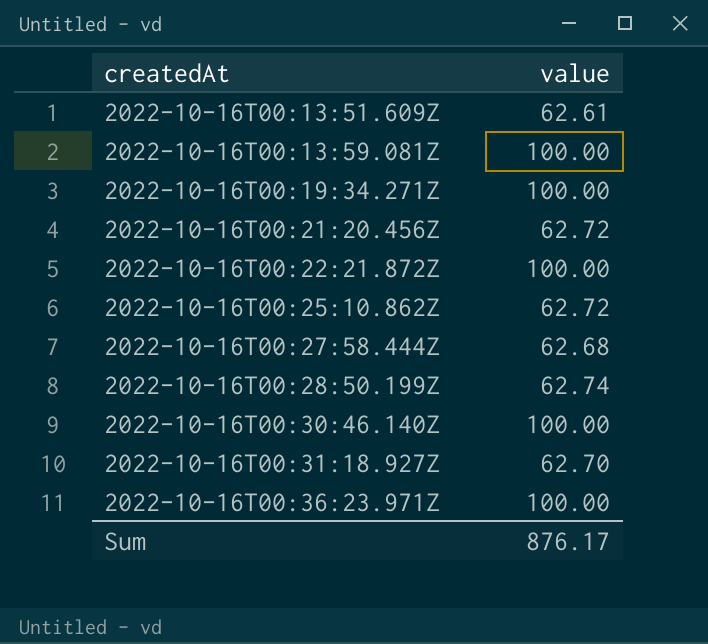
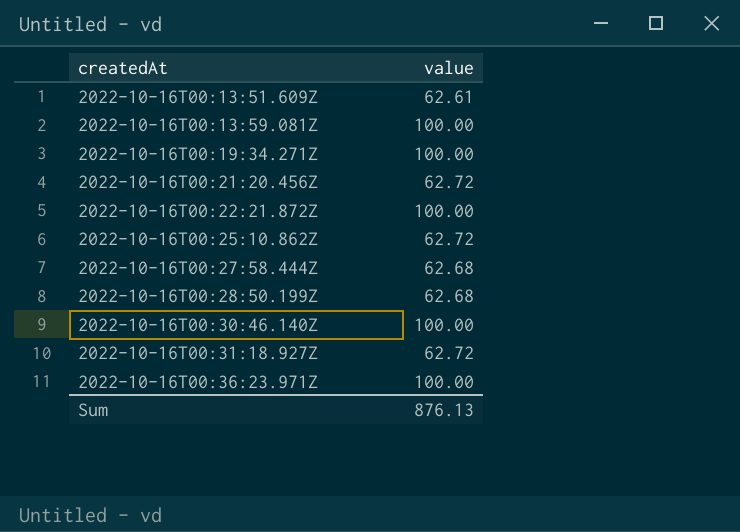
2022-10-16T00:28:50.199Z | value: 62.74 -> 62.68
2022-10-16T00:31:18.927Z | value: 62.70 -> 62.72
Sum | value: 876.17 -> 876.13

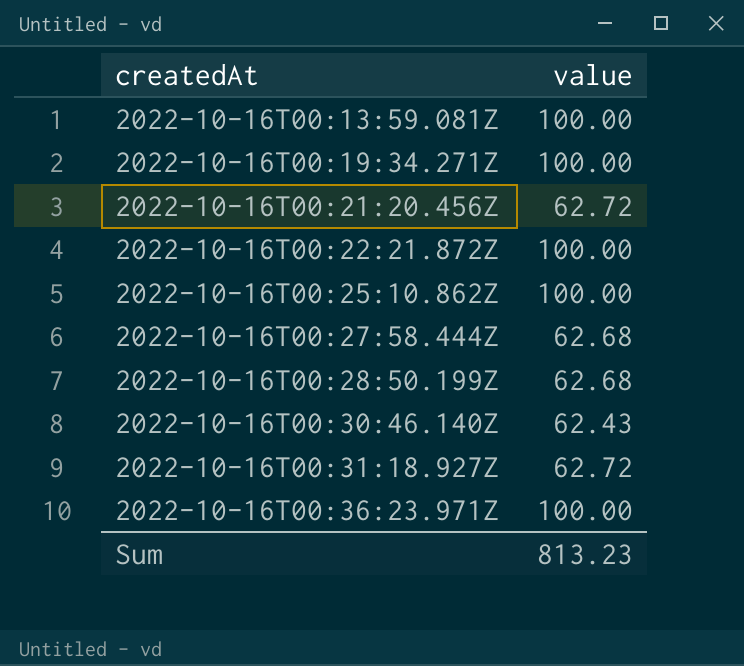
row 2022-10-16T00:13:51.609Z: 62.61 -> none
2022-10-16T00:25:10.862Z | value: 62.72 -> 100.00
2022-10-16T00:30:46.140Z | value: 100.00 -> 62.43
Sum | value: 876.13 -> 813.23

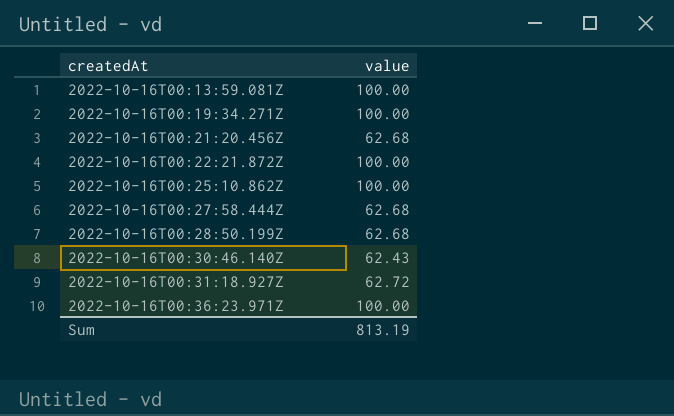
2022-10-16T00:21:20.456Z | value: 62.72 -> 62.68
Sum | value: 813.23 -> 813.19

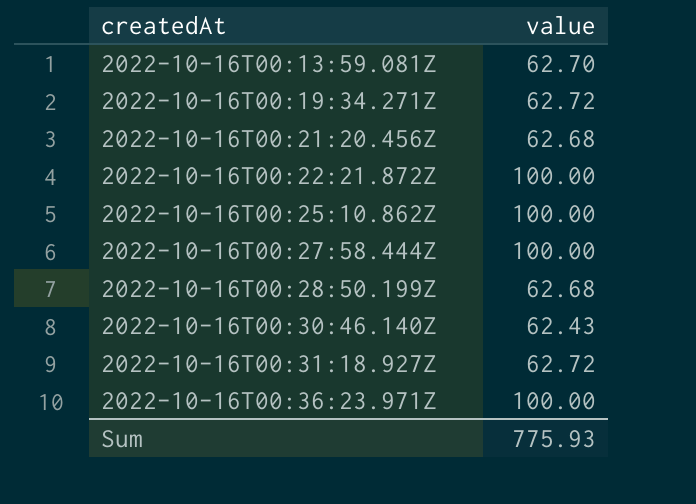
2022-10-16T00:13:59.081Z | value: 100.00 -> 62.70
2022-10-16T00:19:34.271Z | value: 100.00 -> 62.72
2022-10-16T00:27:58.444Z | value: 62.68 -> 100.00
Sum | value: 813.19 -> 775.93

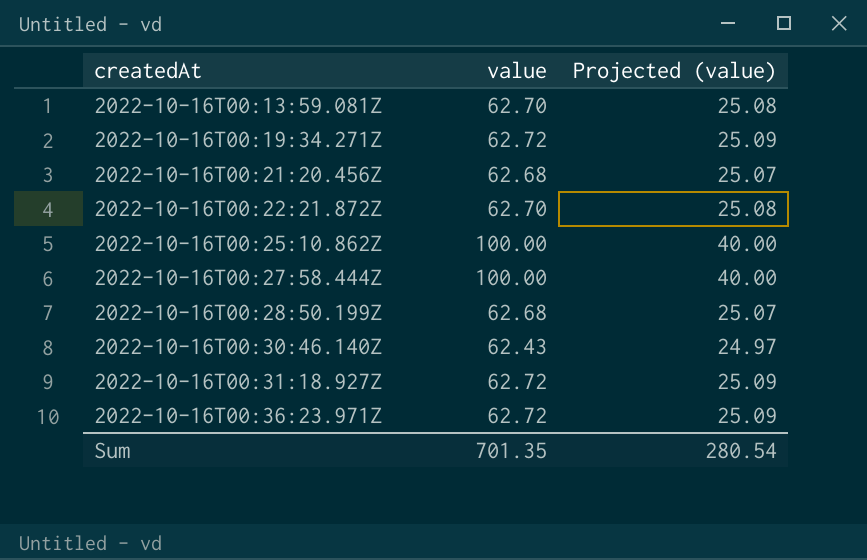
column Projected (value) | formula: none -> [value] * 0.4
2022-10-16T00:22:21.872Z | value: 100.00 -> 62.70
2022-10-16T00:36:23.971Z | value: 100.00 -> 62.72
Sum | value: 775.93 -> 701.35

